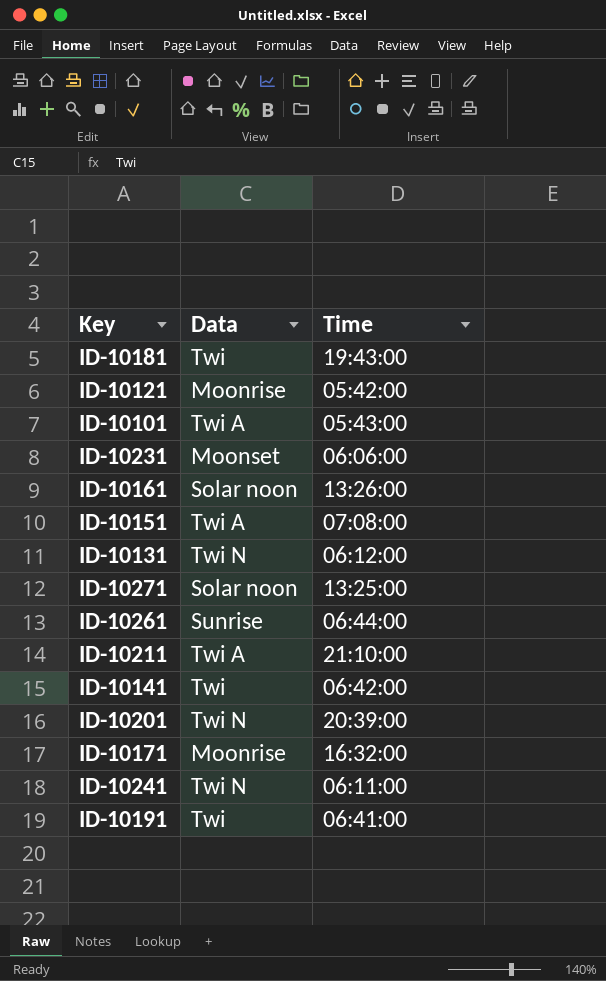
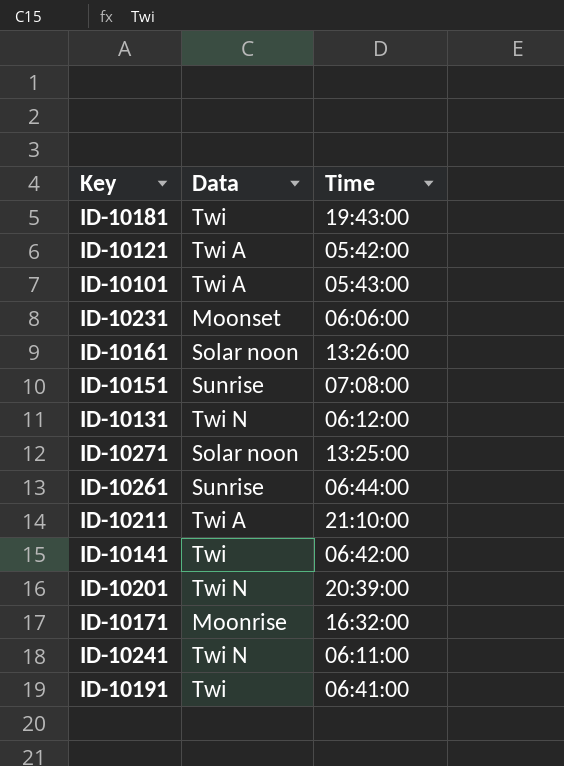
ID-10121 | Data: Moonrise -> Twi A
ID-10151 | Data: Twi A -> Sunrise

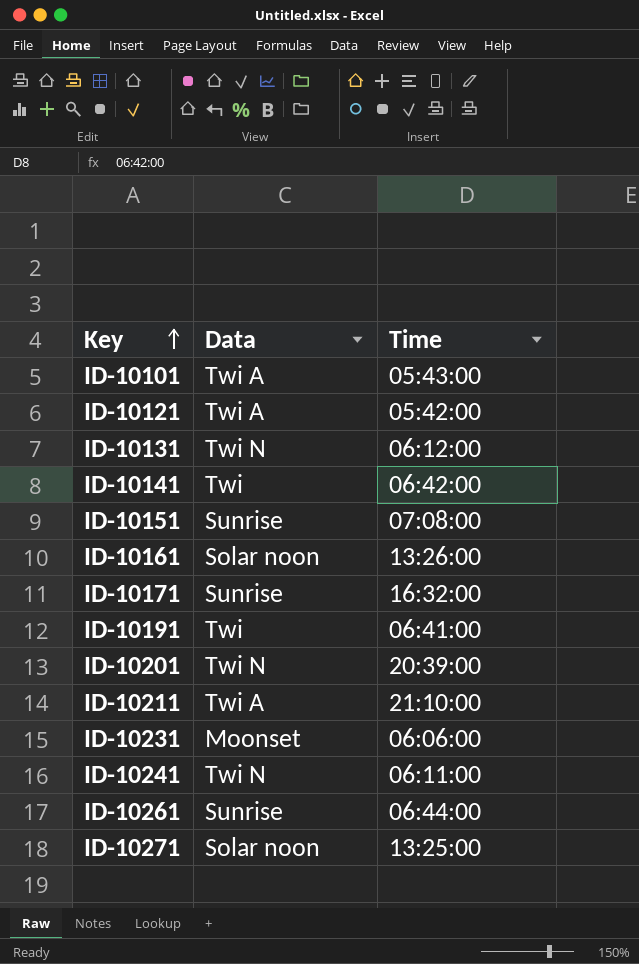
row order: none -> Key ascending
row ID-10181: Twi | 19:43:00 -> none
ID-10171 | Data: Moonrise -> Sunrise

